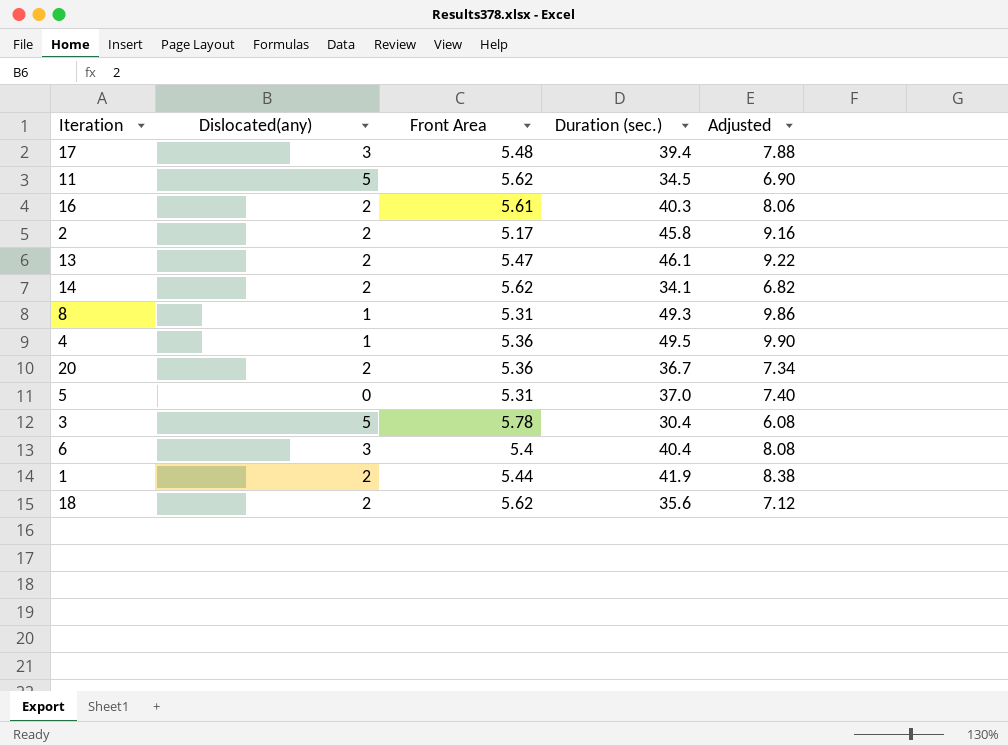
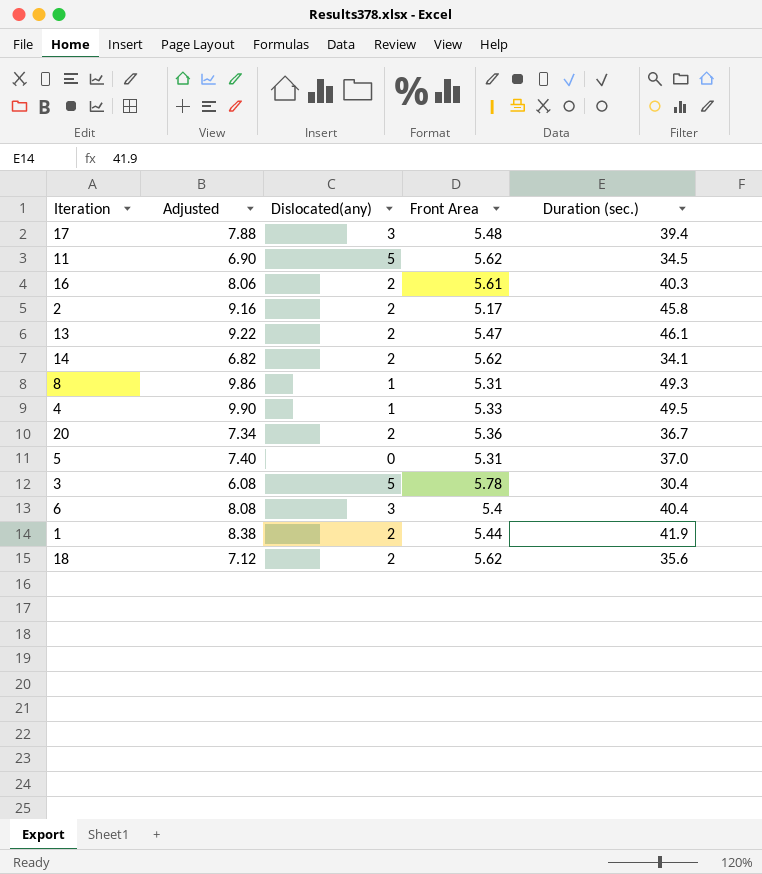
column Adjusted | position: 5 -> 2
4 | Front Area: 5.36 -> 5.33

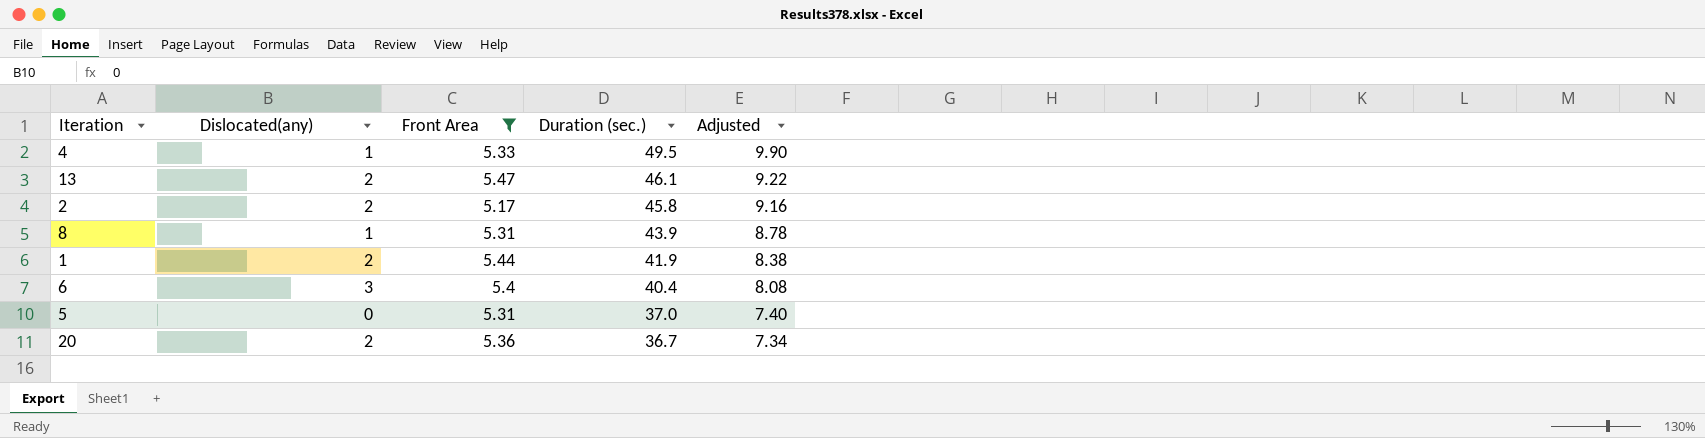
filter: none -> Front Area <= 5.47
row order: none -> Duration (sec.) descending
column Adjusted | position: 2 -> 5
8 | Duration (sec.): 49.3 -> 43.9
8 | Adjusted: 9.86 -> 8.78

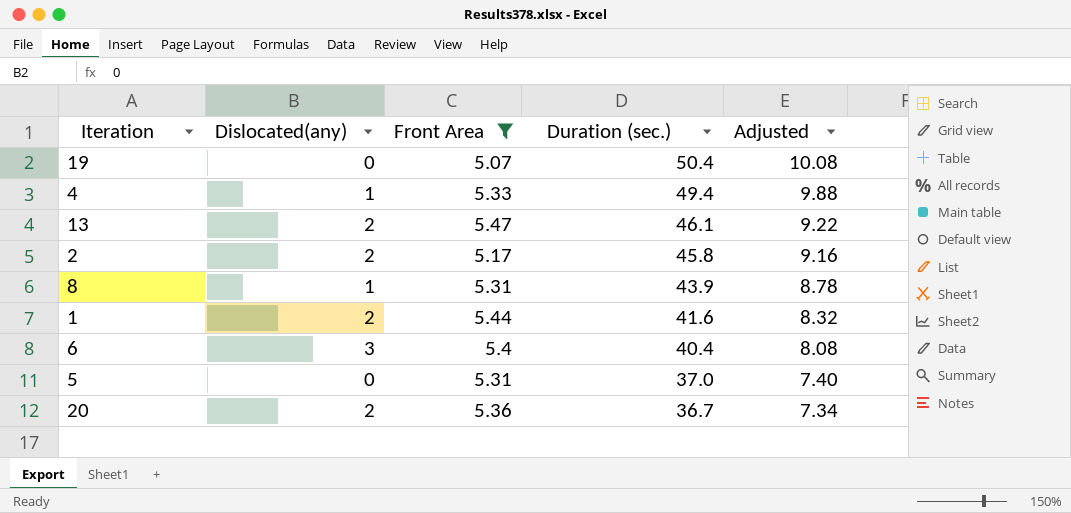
row 19: none -> 0 | 5.07 | 50.4 | 10.08
4 | Duration (sec.): 49.5 -> 49.4
4 | Adjusted: 9.90 -> 9.88
1 | Duration (sec.): 41.9 -> 41.6
1 | Adjusted: 8.38 -> 8.32

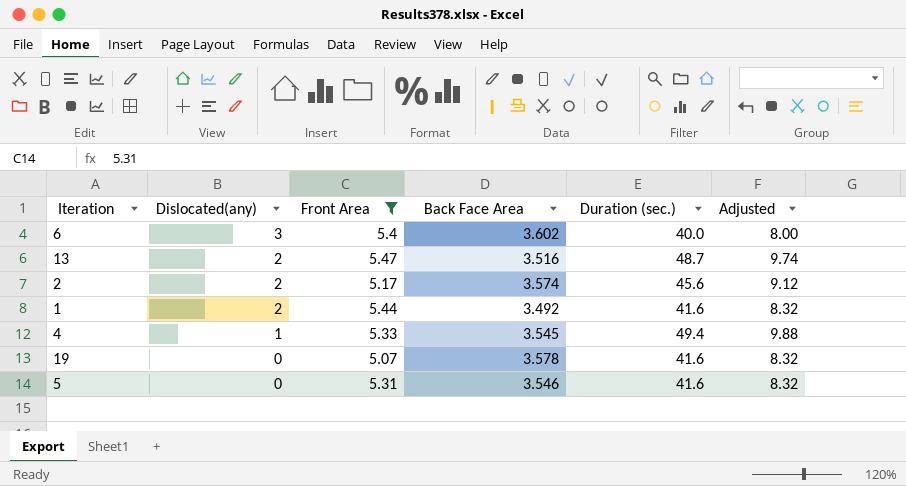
row order: Duration (sec.) descending -> Dislocated(any) descending
column Back Face Area | position: none -> 4
row 8: 1 | 5.31 | 43.9 | 8.78 -> none
row 20: 2 | 5.36 | 36.7 | 7.34 -> none
6 | Duration (sec.): 40.4 -> 40.0
6 | Adjusted: 8.08 -> 8.00
13 | Duration (sec.): 46.1 -> 48.7
13 | Adjusted: 9.22 -> 9.74
2 | Duration (sec.): 45.8 -> 45.6
2 | Adjusted: 9.16 -> 9.12
19 | Duration (sec.): 50.4 -> 41.6
19 | Adjusted: 10.08 -> 8.32
5 | Duration (sec.): 37.0 -> 41.6
5 | Adjusted: 7.40 -> 8.32

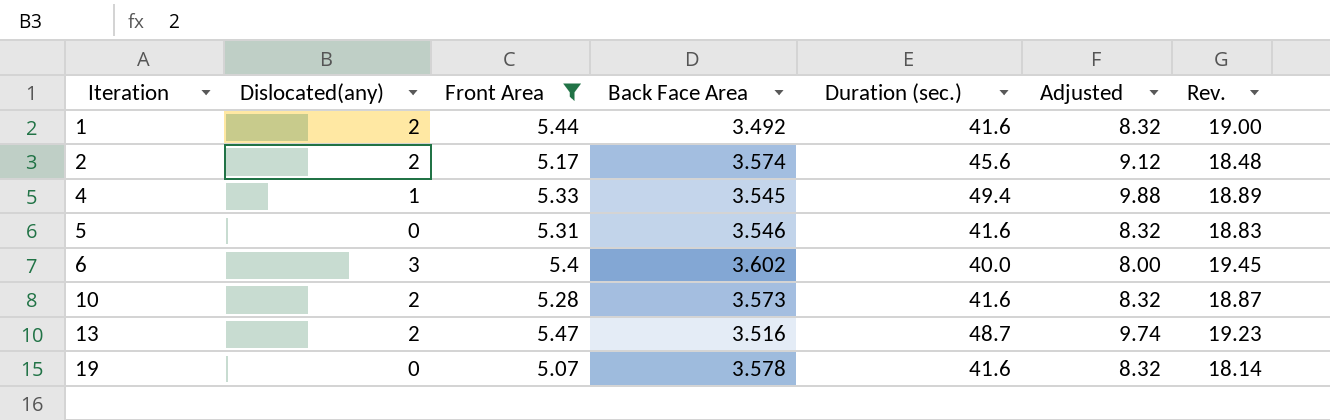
row order: Dislocated(any) descending -> Iteration ascending
column Rev. | formula: none -> [Front Area] * [Back Face Area]
row 10: none -> 2 | 5.28 | 3.573 | 41.6 | 8.32 | 18.87

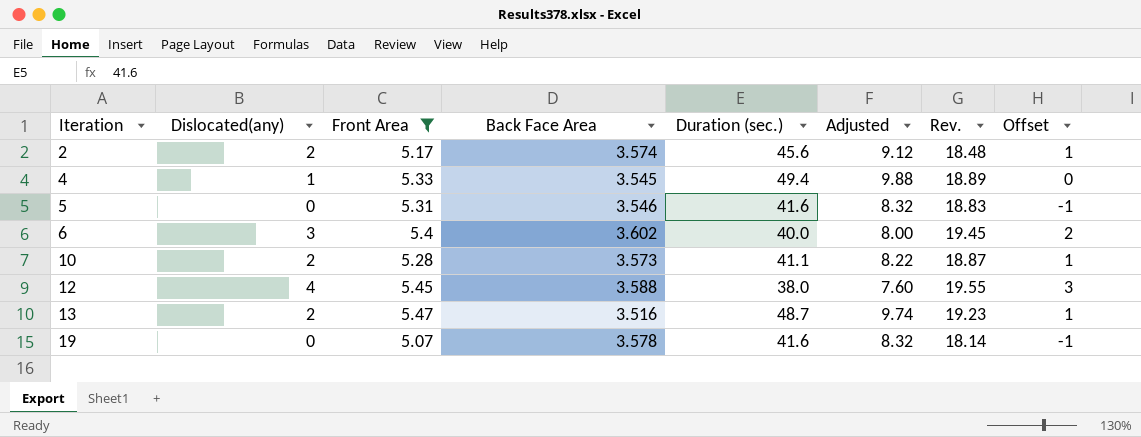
column Offset | formula: none -> [Dislocated(any)] - 1
row 1: 2 | 5.44 | 3.492 | 41.6 | 8.32 | 19.00 -> none
10 | Duration (sec.): 41.6 -> 41.1
10 | Adjusted: 8.32 -> 8.22
row 12: none -> 4 | 5.45 | 3.588 | 38.0 | 7.60 | 19.55 | 3

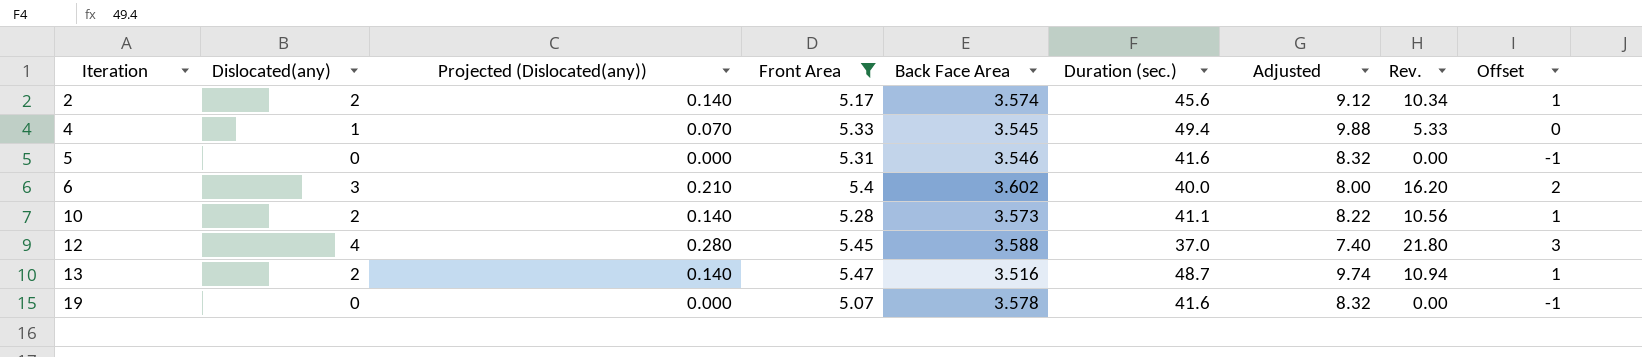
column Projected (Dislocated(any)) | formula: none -> [Dislocated(any)] * 0.07
column Rev. | formula: [Front Area] * [Back Face Area] -> [Dislocated(any)] * [Front Area]
12 | Duration (sec.): 38.0 -> 37.0
12 | Adjusted: 7.60 -> 7.40

